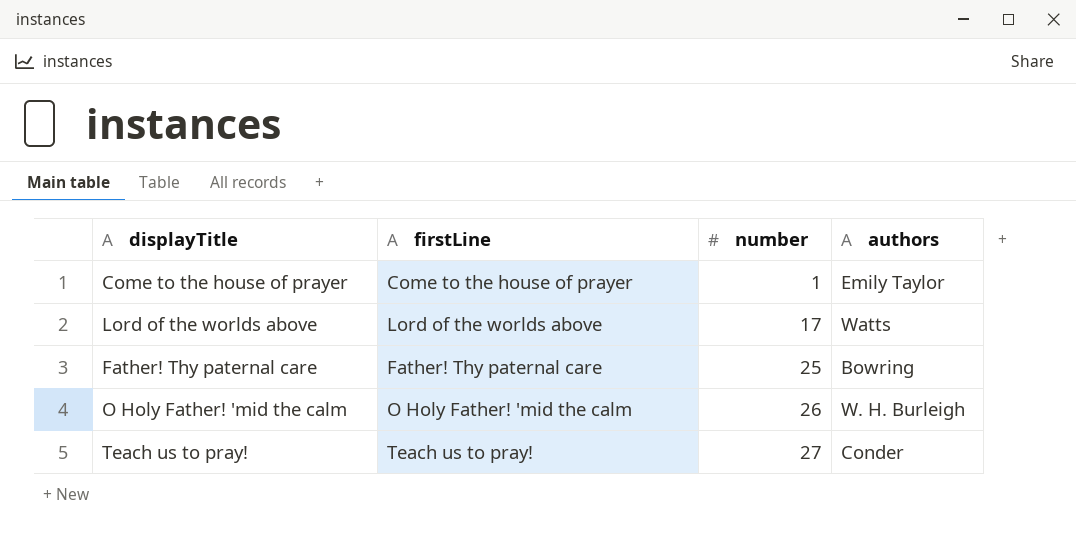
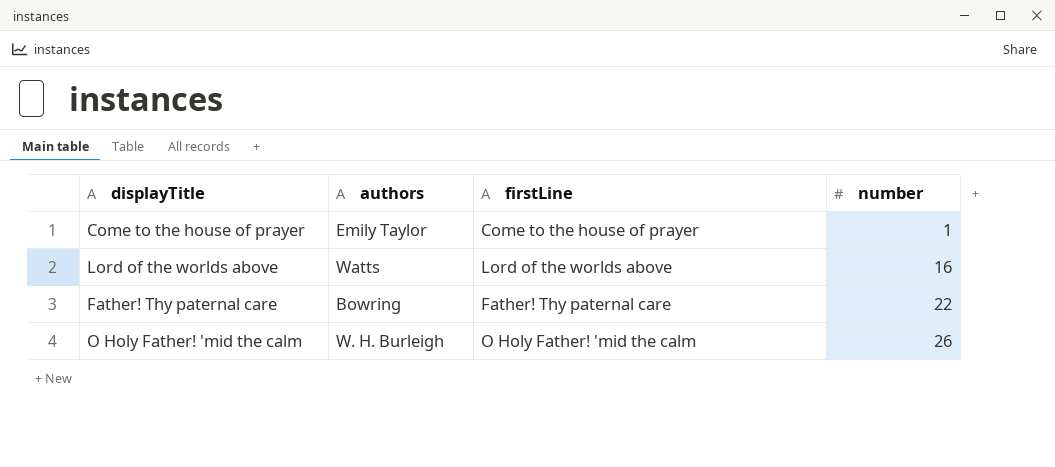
column authors | position: 4 -> 2
row Teach us to pray!: Teach us to pray! | 27 | Conder -> none
Lord of the worlds above | number: 17 -> 16
Father! Thy paternal care | number: 25 -> 22

